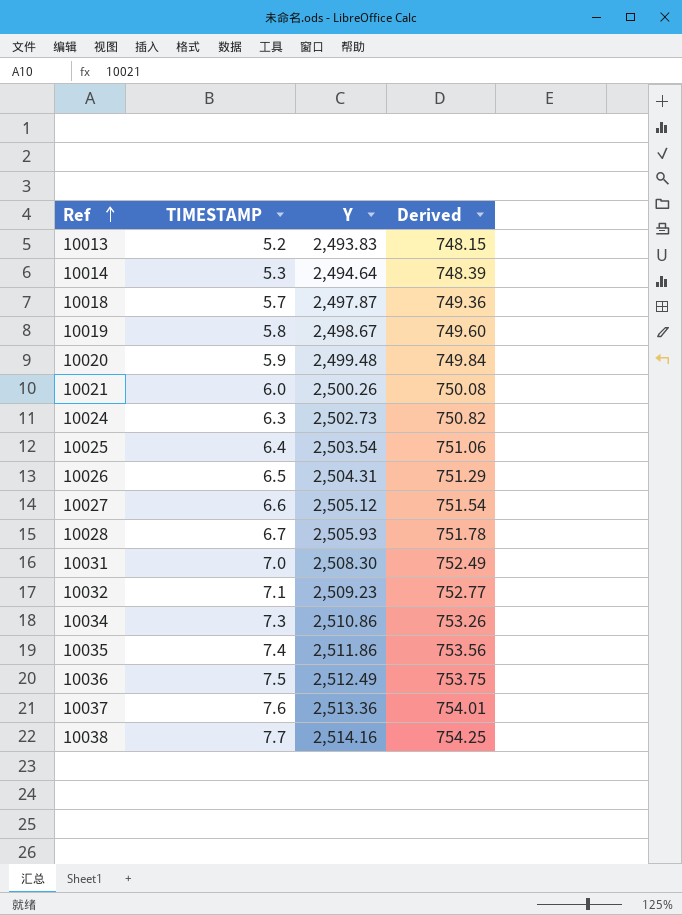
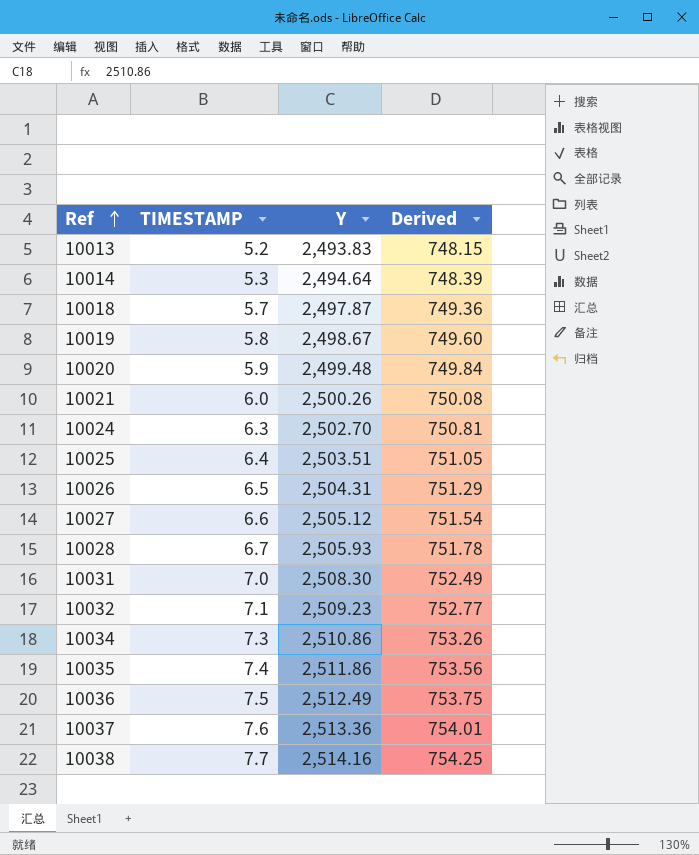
10024 | Y: 2,502.73 -> 2,502.70
10024 | Derived: 750.82 -> 750.81
10025 | Y: 2,503.54 -> 2,503.51
10025 | Derived: 751.06 -> 751.05

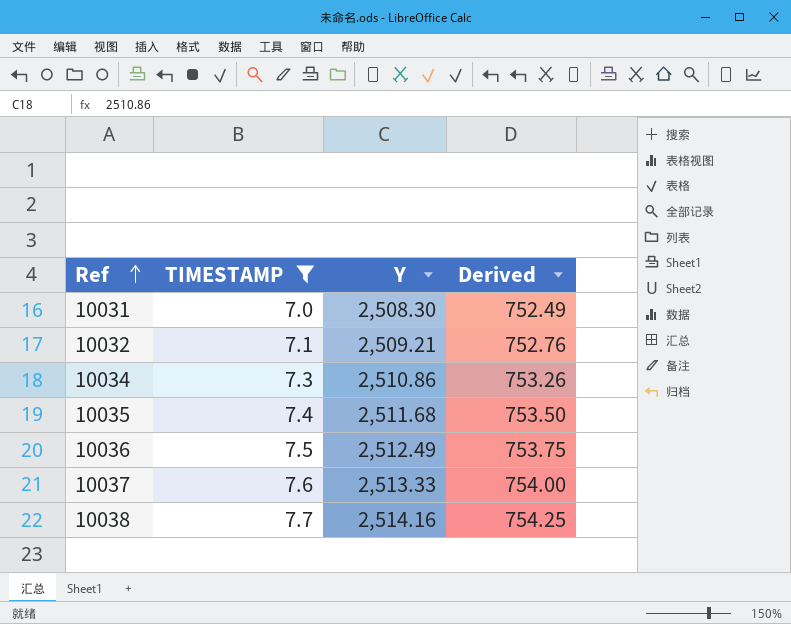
filter: none -> TIMESTAMP >= 7.0
10032 | Y: 2,509.23 -> 2,509.21
10032 | Derived: 752.77 -> 752.76
10035 | Y: 2,511.86 -> 2,511.68
10035 | Derived: 753.56 -> 753.50
10037 | Y: 2,513.36 -> 2,513.33
10037 | Derived: 754.01 -> 754.00

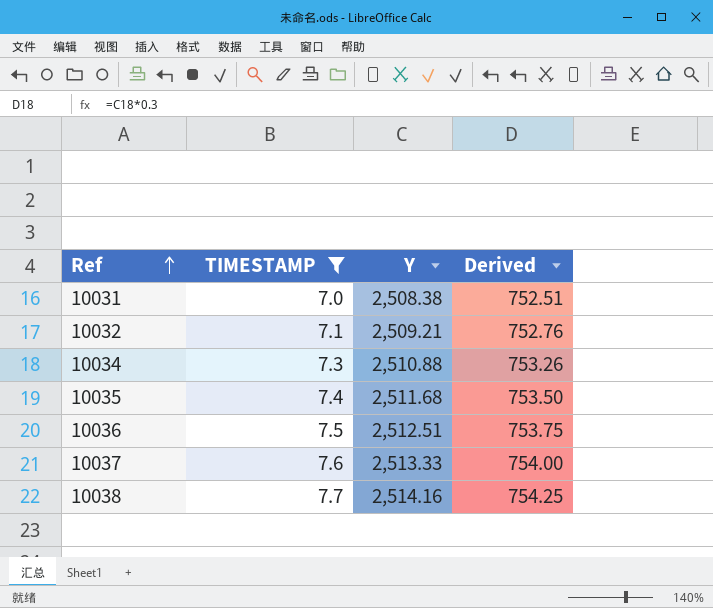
10031 | Y: 2,508.30 -> 2,508.38
10031 | Derived: 752.49 -> 752.51
10034 | Y: 2,510.86 -> 2,510.88
10036 | Y: 2,512.49 -> 2,512.51

